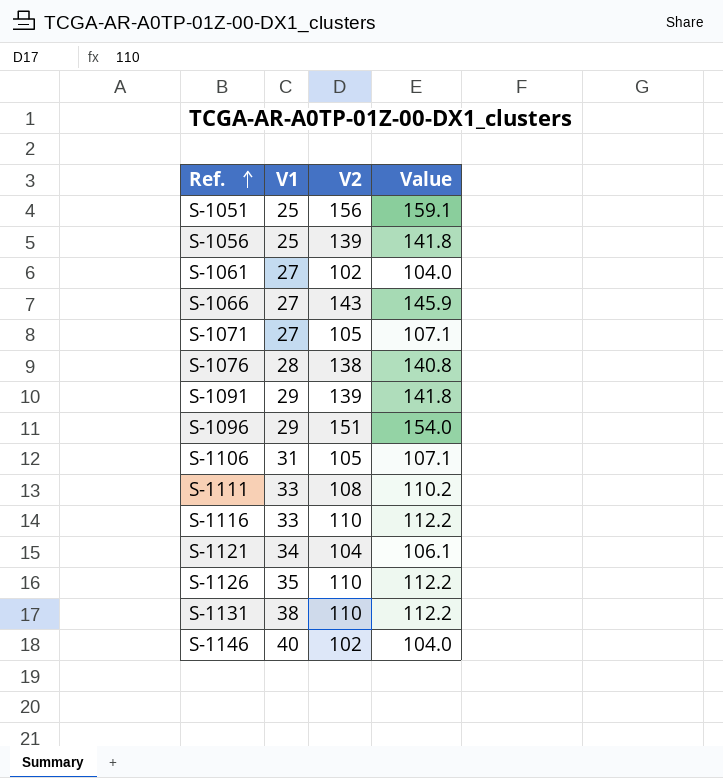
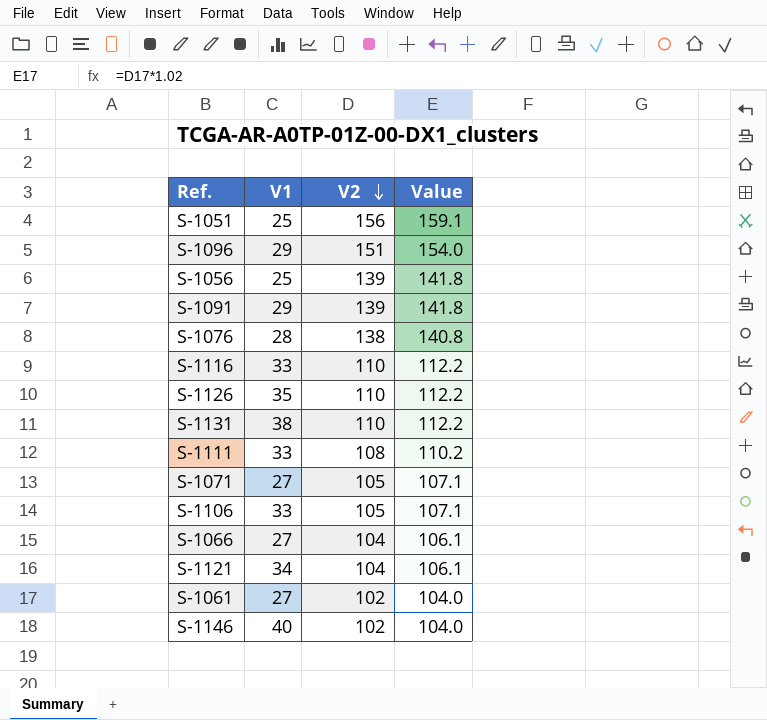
row order: Ref. ascending -> V2 descending
S-1106 | V1: 31 -> 33
S-1066 | V2: 143 -> 104
S-1066 | Value: 145.9 -> 106.1

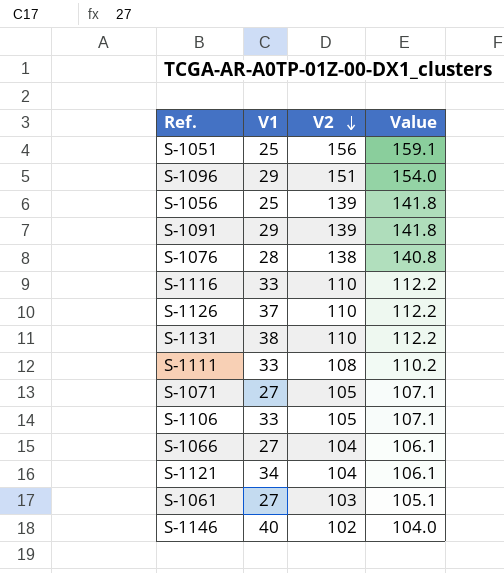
S-1126 | V1: 35 -> 37
S-1061 | V2: 102 -> 103
S-1061 | Value: 104.0 -> 105.1

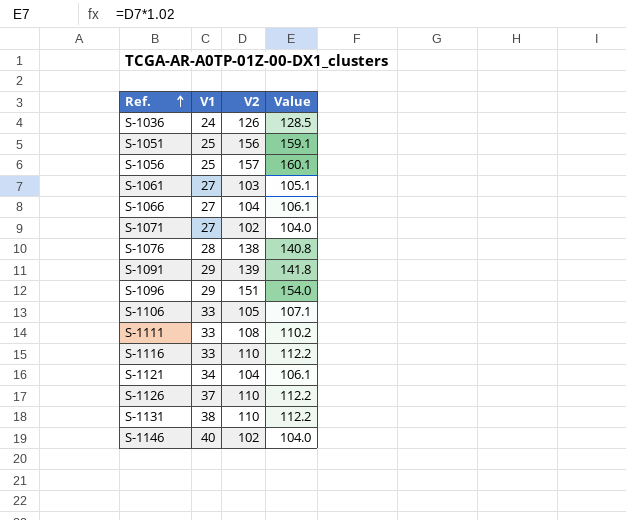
row order: V2 descending -> Ref. ascending
row S-1036: none -> 24 | 126 | 128.5
S-1056 | V2: 139 -> 157
S-1056 | Value: 141.8 -> 160.1
S-1071 | V2: 105 -> 102
S-1071 | Value: 107.1 -> 104.0

